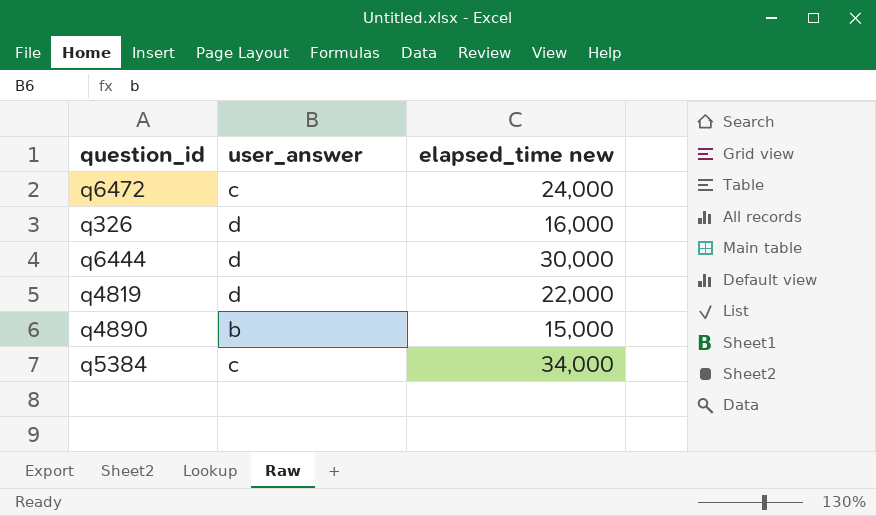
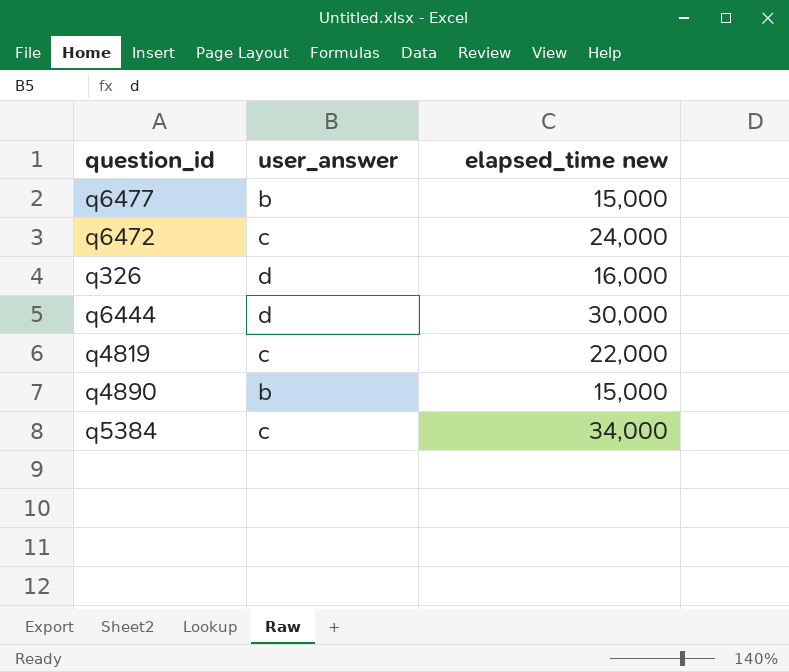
row q6477: none -> b | 15,000
q4819 | user_answer: d -> c

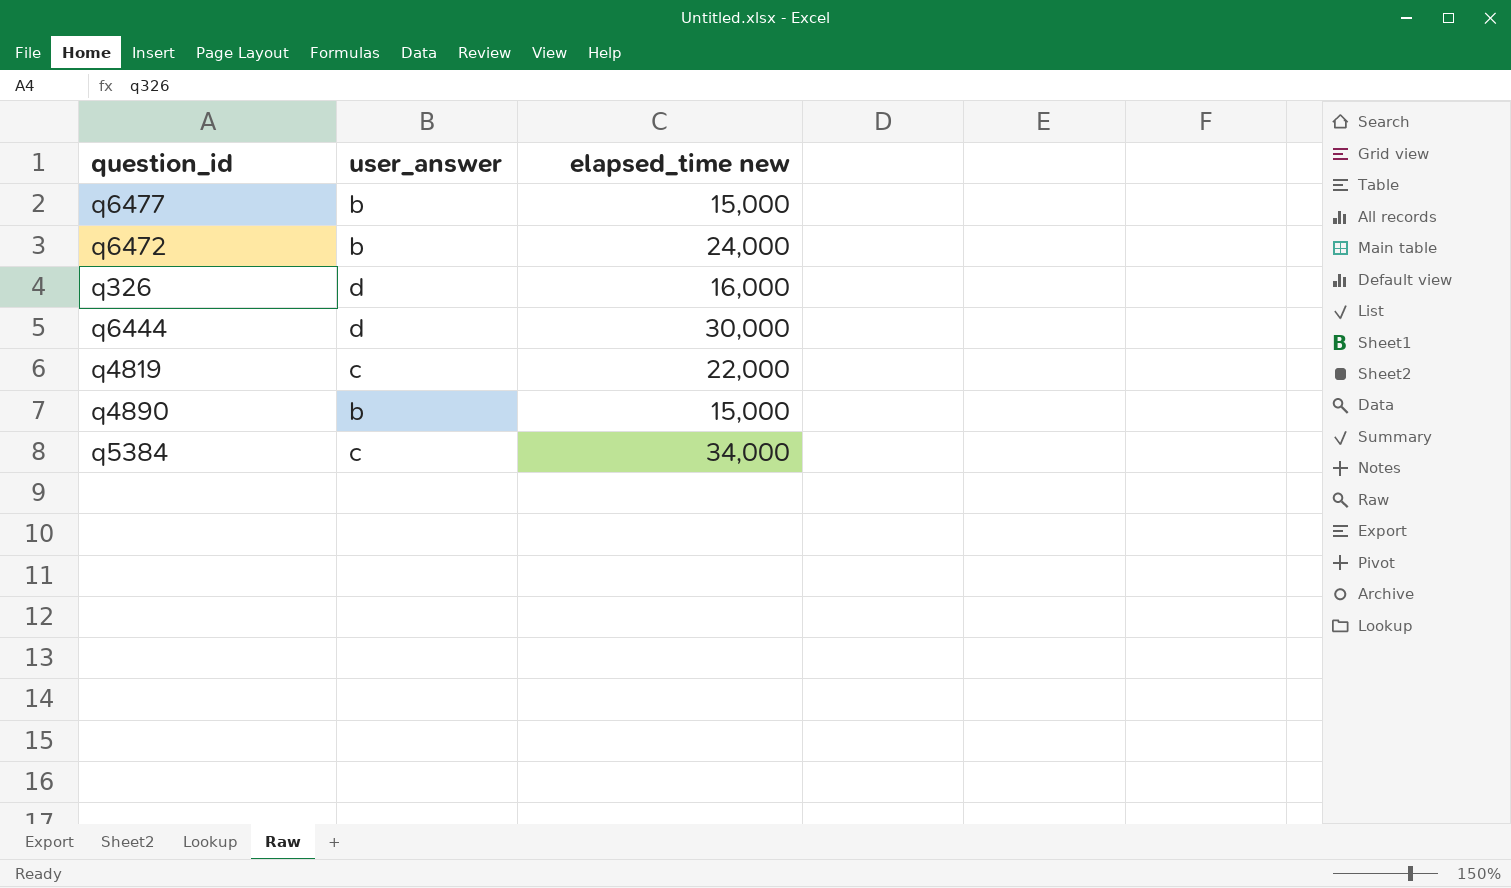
q6472 | user_answer: c -> b

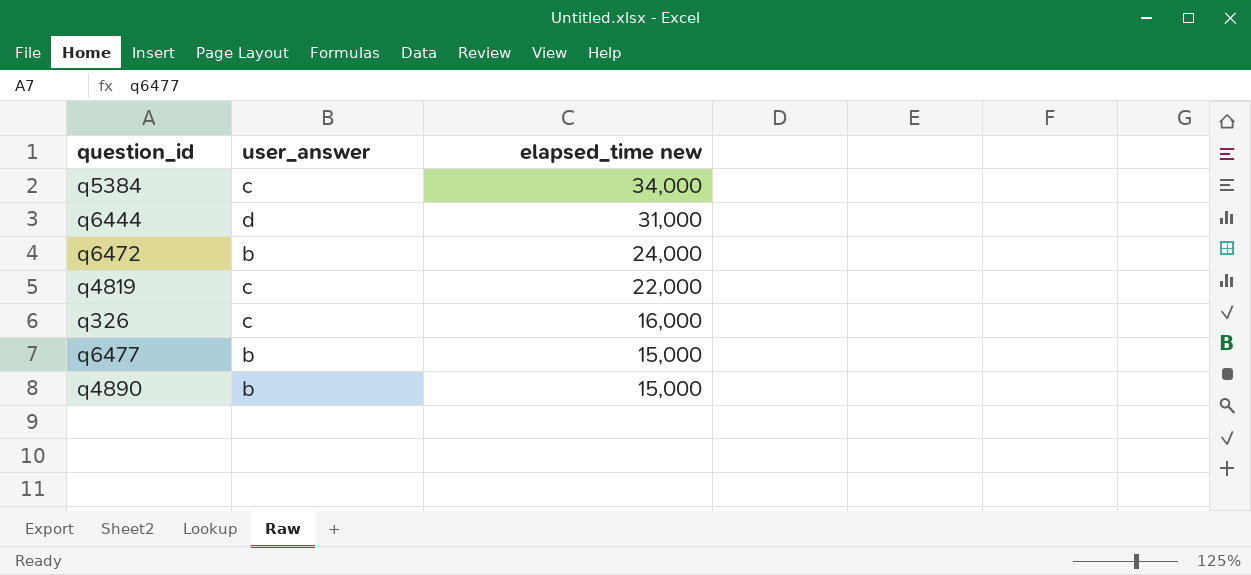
row order: none -> elapsed_time new descending
q6444 | elapsed_time new: 30,000 -> 31,000
q326 | user_answer: d -> c

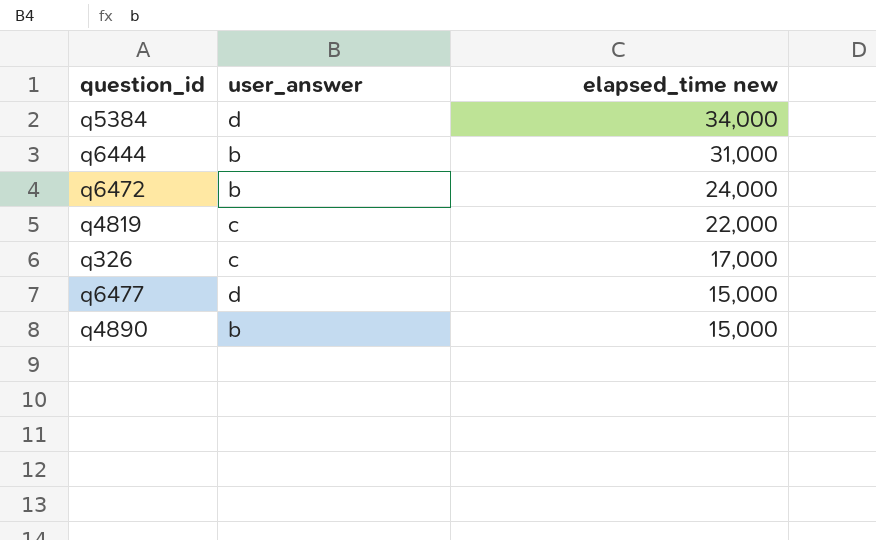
q5384 | user_answer: c -> d
q6444 | user_answer: d -> b
q326 | elapsed_time new: 16,000 -> 17,000
q6477 | user_answer: b -> d

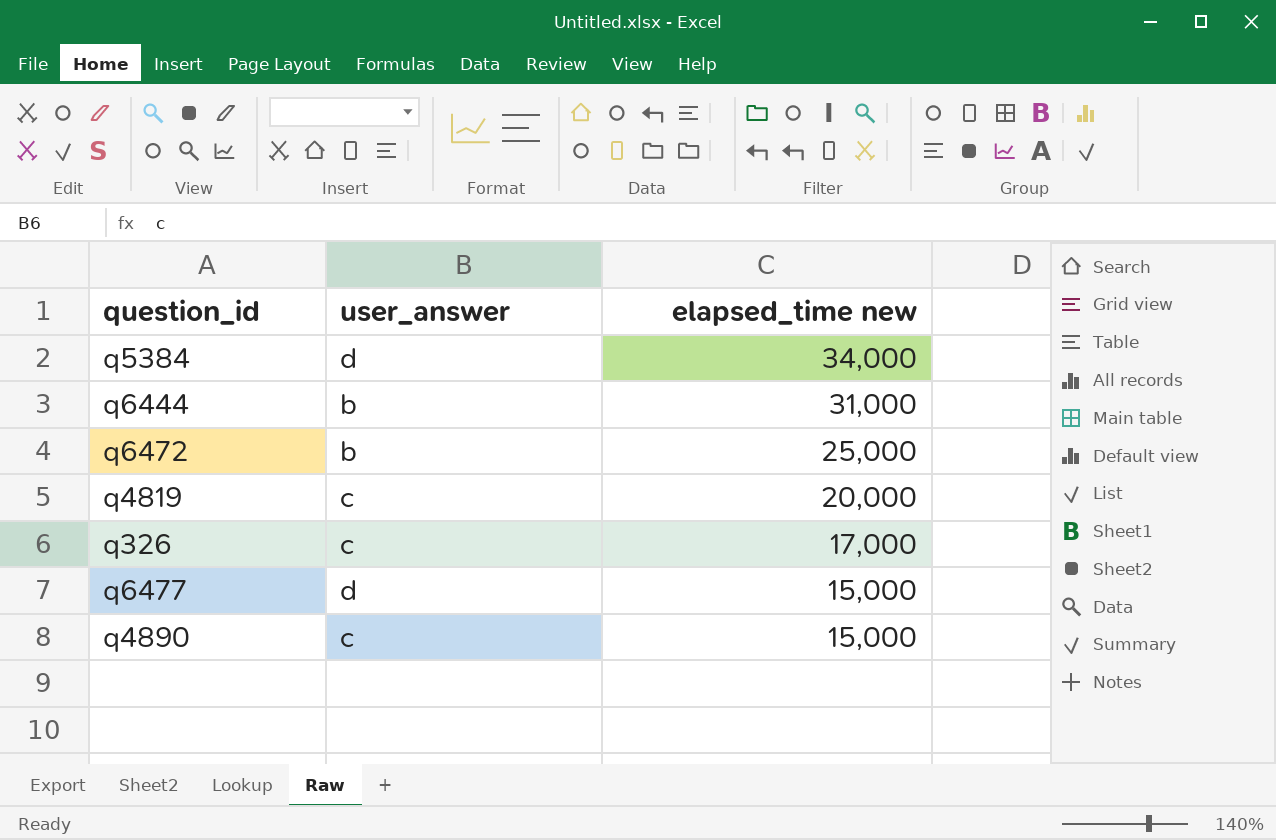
q6472 | elapsed_time new: 24,000 -> 25,000
q4819 | elapsed_time new: 22,000 -> 20,000
q4890 | user_answer: b -> c

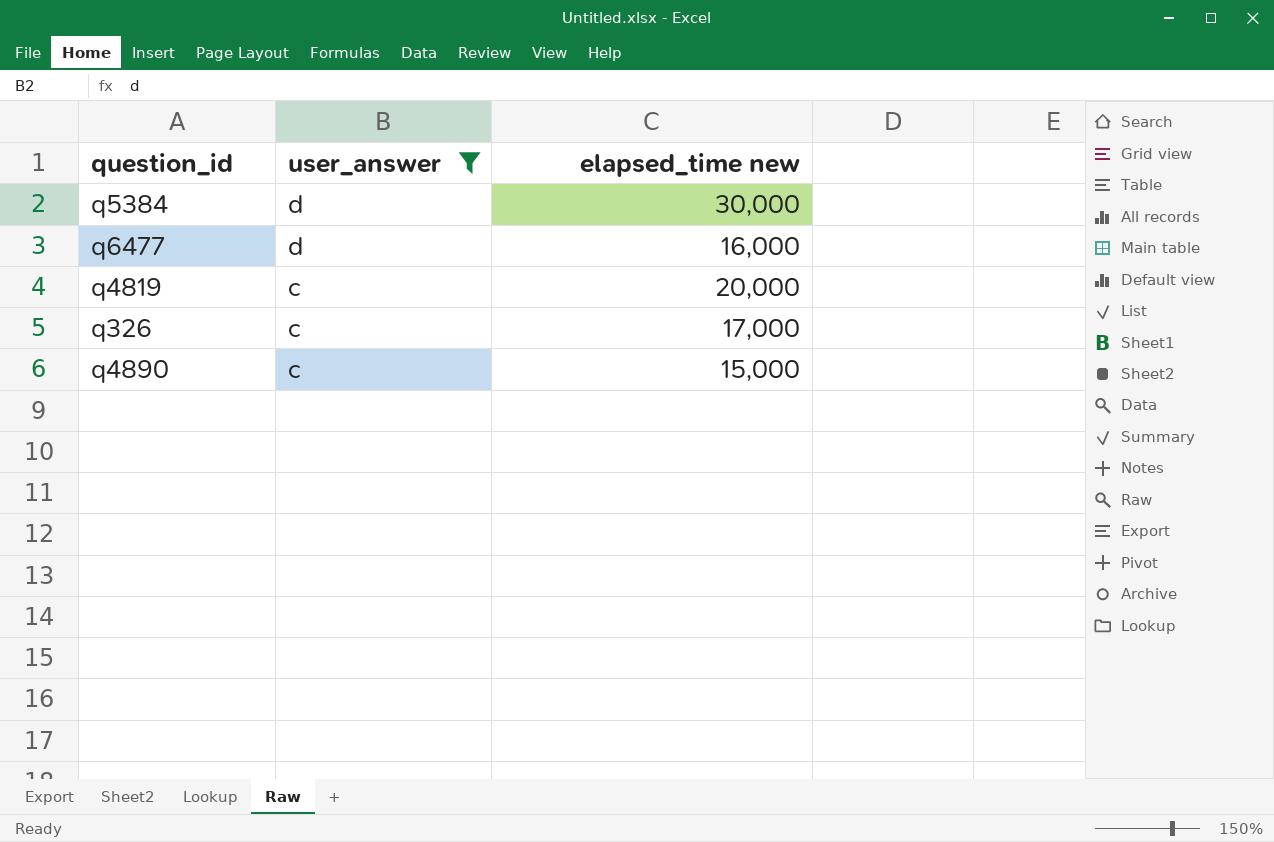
filter: none -> user_answer != b
row order: elapsed_time new descending -> user_answer descending
q5384 | elapsed_time new: 34,000 -> 30,000
q6477 | elapsed_time new: 15,000 -> 16,000

